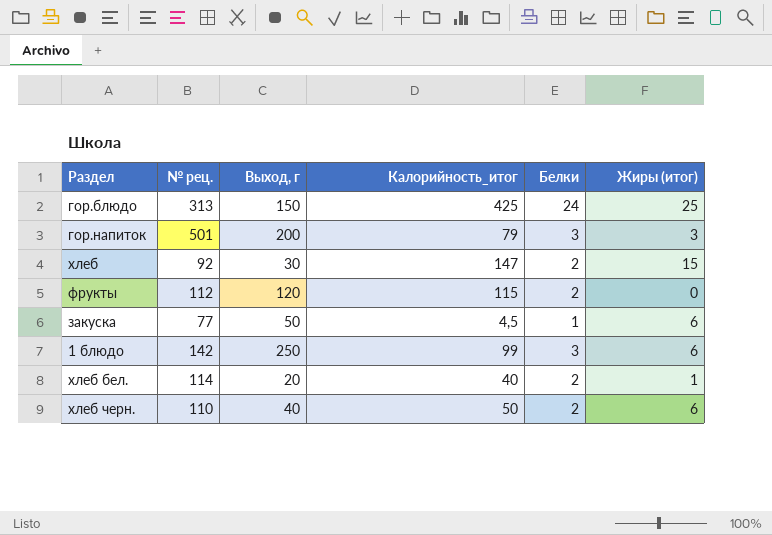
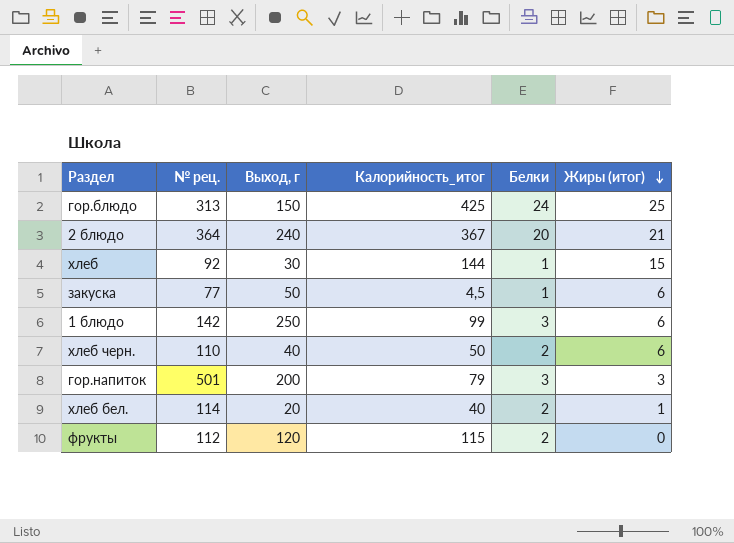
row order: none -> Жиры (итог) descending
row 2 блюдо: none -> 364 | 240 | 367 | 20 | 21
хлеб | Калорийность_итог: 147 -> 144
хлеб | Белки: 2 -> 1

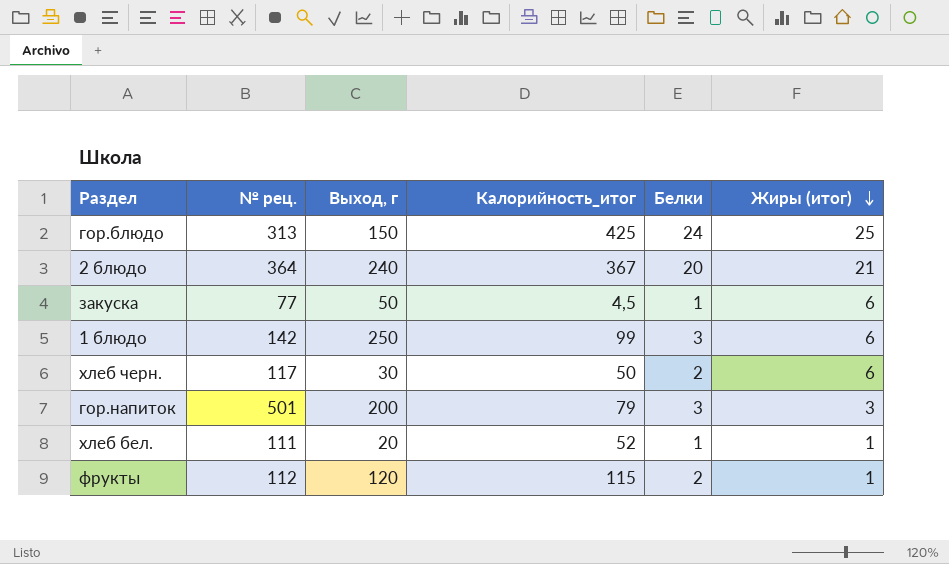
row хлеб: 92 | 30 | 144 | 1 | 15 -> none
хлеб черн. | № рец.: 110 -> 117
хлеб черн. | Выход, г: 40 -> 30
хлеб бел. | № рец.: 114 -> 111
хлеб бел. | Калорийность_итог: 40 -> 52
хлеб бел. | Белки: 2 -> 1
фрукты | Жиры (итог): 0 -> 1

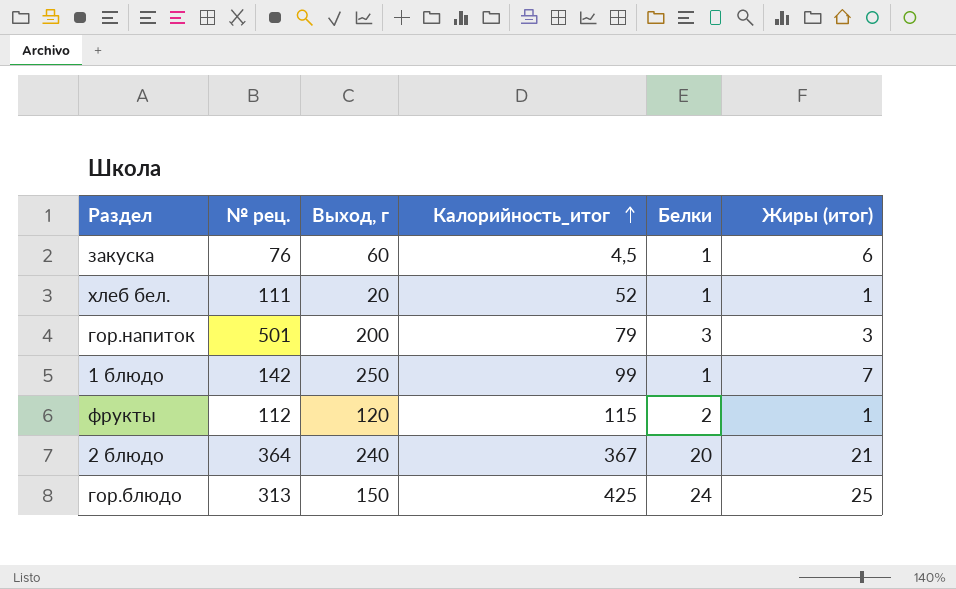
row order: Жиры (итог) descending -> Калорийность_итог ascending
row хлеб черн.: 117 | 30 | 50 | 2 | 6 -> none
закуска | № рец.: 77 -> 76
закуска | Выход, г: 50 -> 60
1 блюдо | Белки: 3 -> 1
1 блюдо | Жиры (итог): 6 -> 7

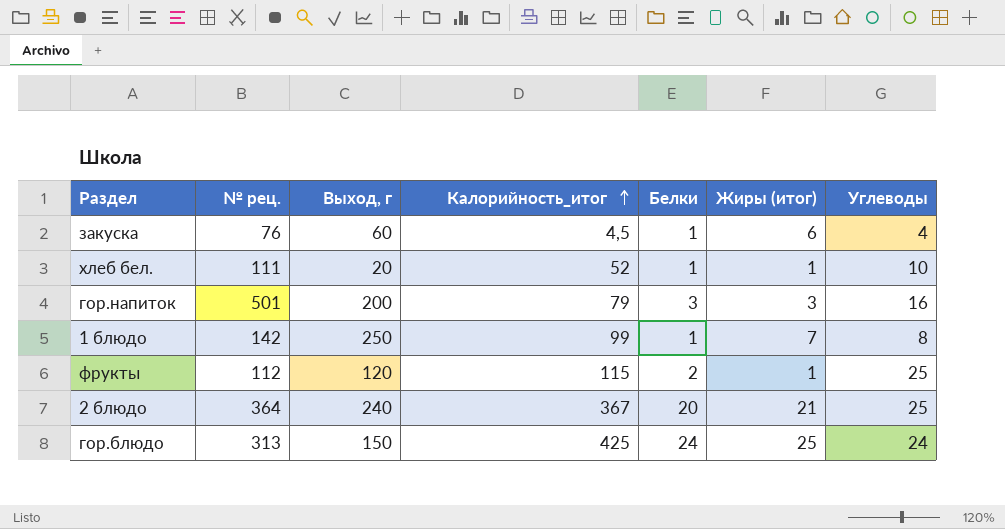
column Углеводы | position: none -> 7

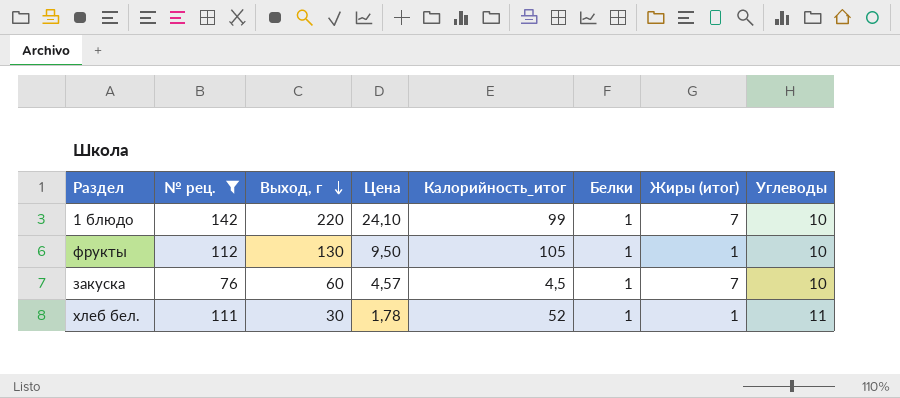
filter: none -> № рец. <= 142
row order: Калорийность_итог ascending -> Выход, г descending
column Цена | position: none -> 4
1 блюдо | Выход, г: 250 -> 220
1 блюдо | Углеводы: 8 -> 10
фрукты | Выход, г: 120 -> 130
фрукты | Калорийность_итог: 115 -> 105
фрукты | Белки: 2 -> 1
фрукты | Углеводы: 25 -> 10
закуска | Жиры (итог): 6 -> 7
закуска | Углеводы: 4 -> 10
хлеб бел. | Выход, г: 20 -> 30
хлеб бел. | Углеводы: 10 -> 11

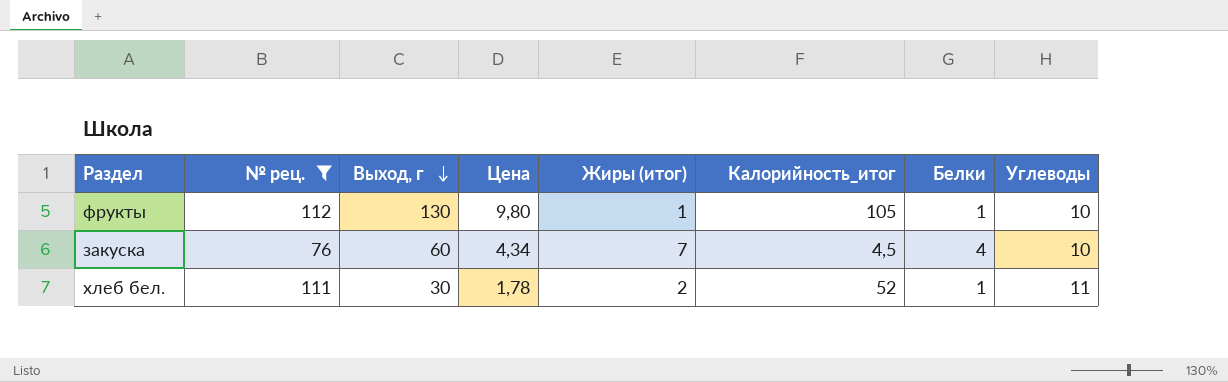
column Жиры (итог) | position: 7 -> 5
row 1 блюдо: 142 | 220 | 24,10 | 99 | 1 | 7 | 10 -> none
фрукты | Цена: 9,50 -> 9,80
закуска | Цена: 4,57 -> 4,34
закуска | Белки: 1 -> 4
хлеб бел. | Жиры (итог): 1 -> 2

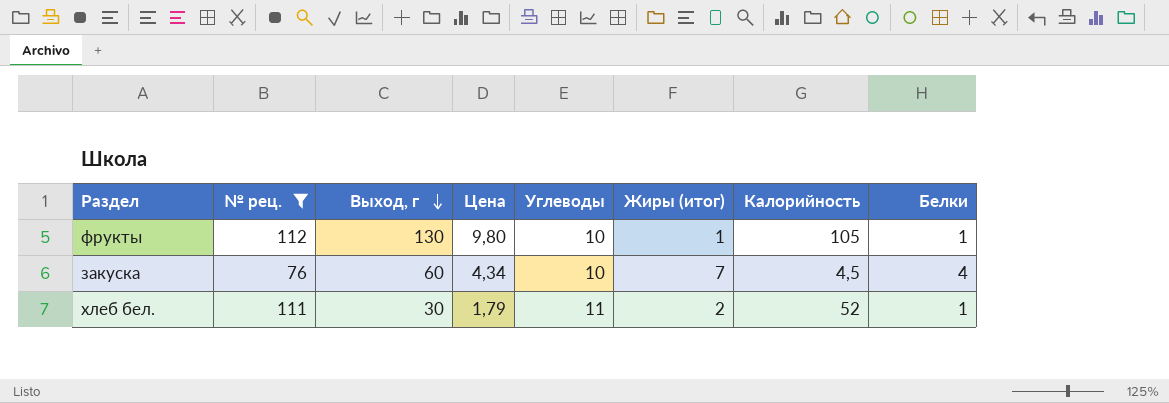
column Углеводы | position: 8 -> 5
column name: Калорийность_итог -> Калорийность
хлеб бел. | Цена: 1,78 -> 1,79

